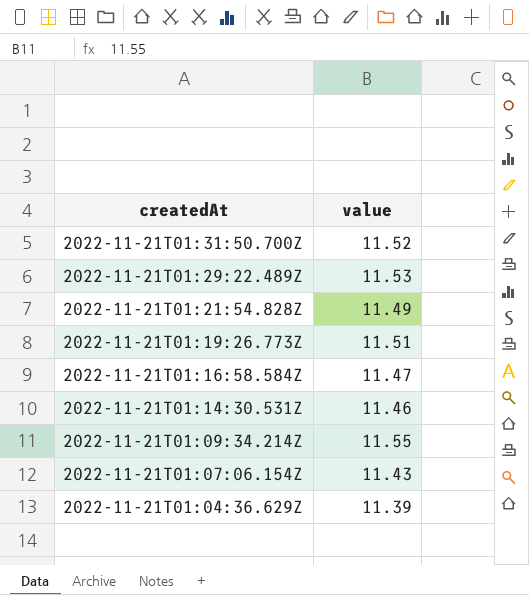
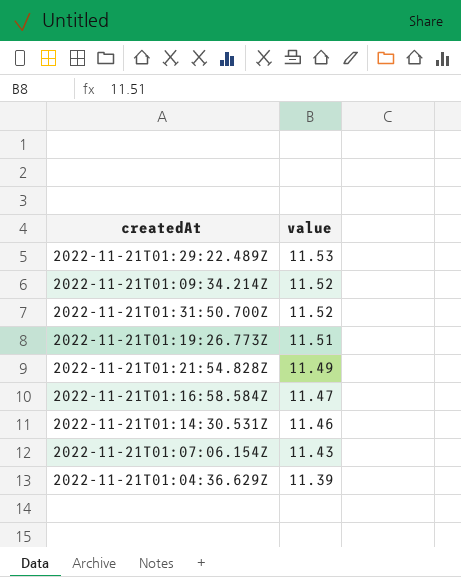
row order: createdAt descending -> value descending
2022-11-21T01:09:34.214Z | value: 11.55 -> 11.52

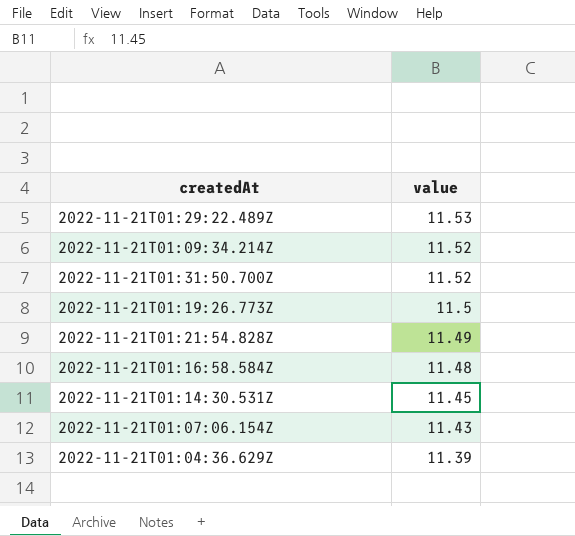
2022-11-21T01:19:26.773Z | value: 11.51 -> 11.5
2022-11-21T01:16:58.584Z | value: 11.47 -> 11.48
2022-11-21T01:14:30.531Z | value: 11.46 -> 11.45

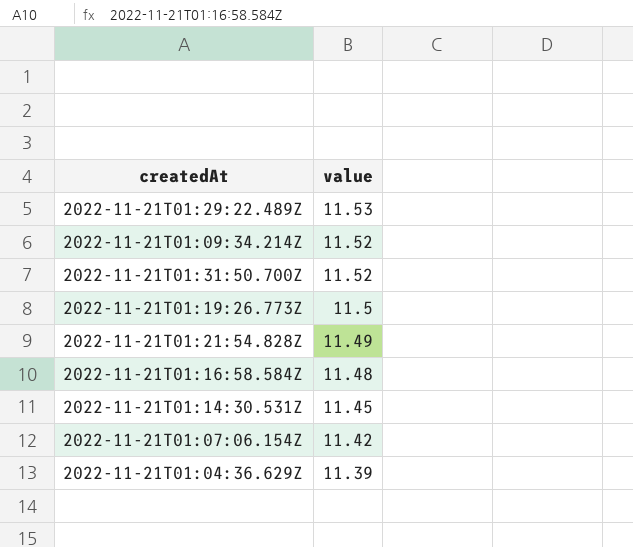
2022-11-21T01:07:06.154Z | value: 11.43 -> 11.42

